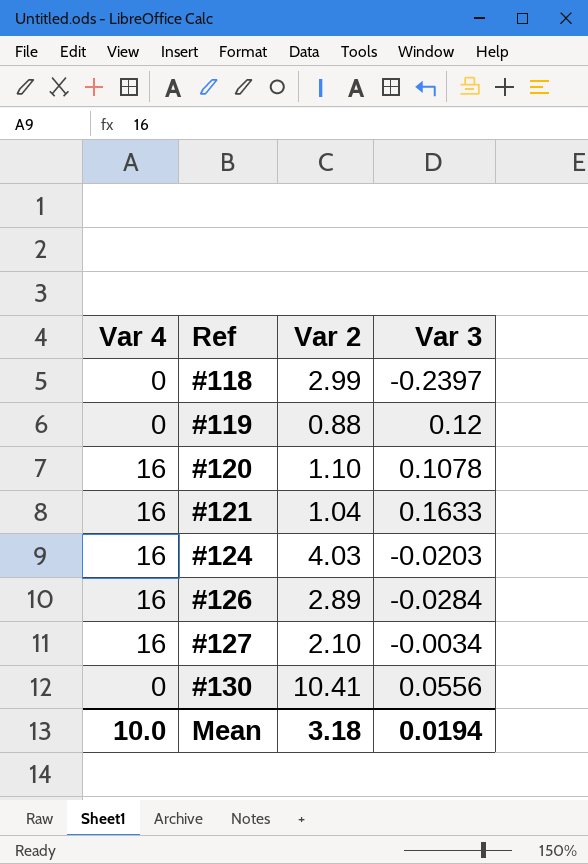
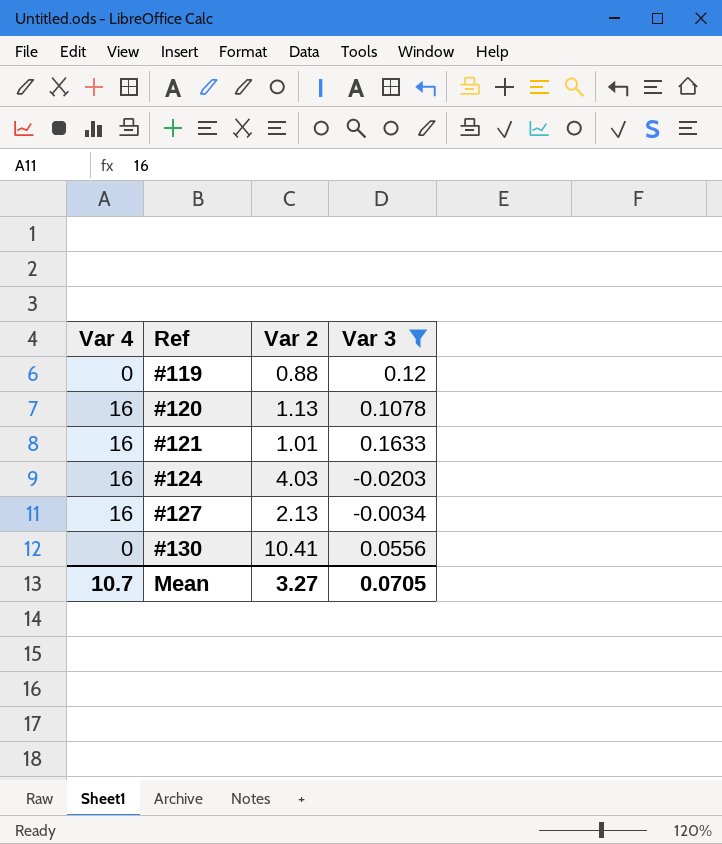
filter: none -> Var 3 >= -0.0203
#120 | Var 2: 1.10 -> 1.13
#121 | Var 2: 1.04 -> 1.01
#127 | Var 2: 2.10 -> 2.13
Mean | Var 4: 10.0 -> 10.7
Mean | Var 2: 3.18 -> 3.27
Mean | Var 3: 0.0194 -> 0.0705

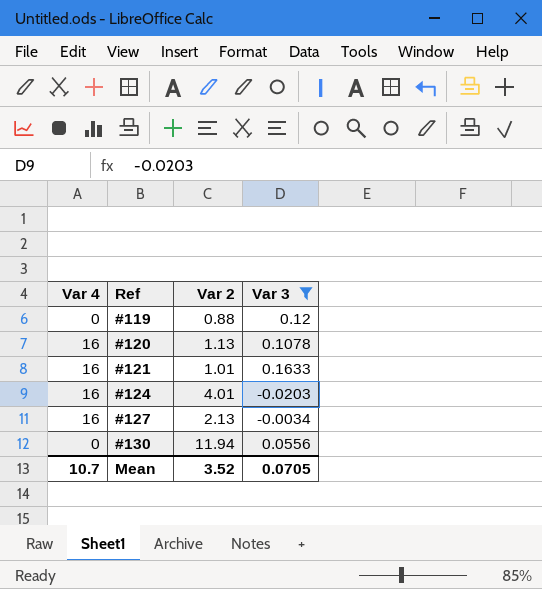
#124 | Var 2: 4.03 -> 4.01
#130 | Var 2: 10.41 -> 11.94
Mean | Var 2: 3.27 -> 3.52

